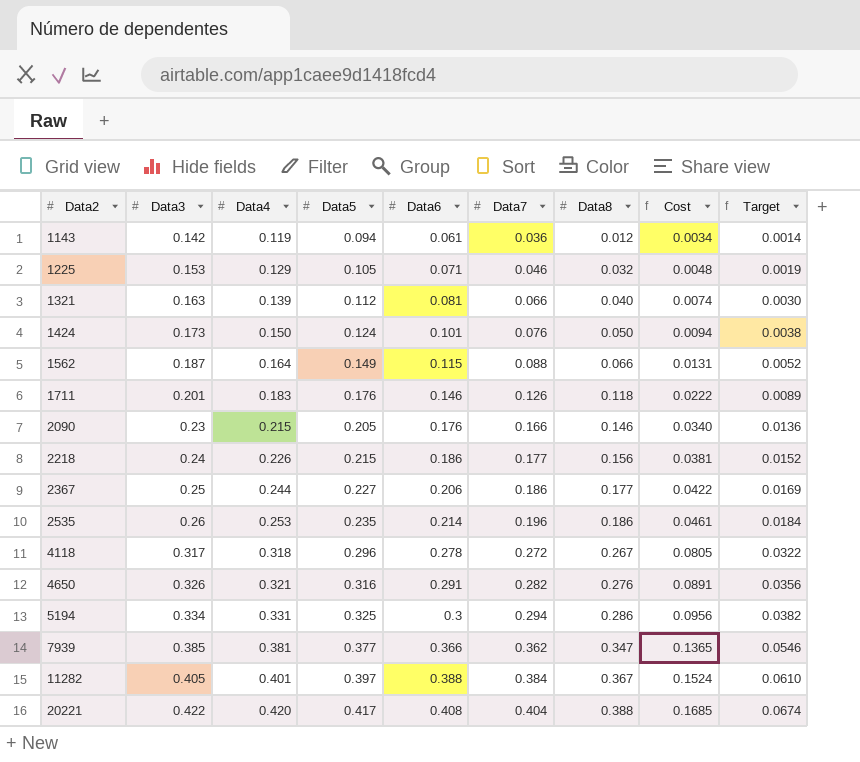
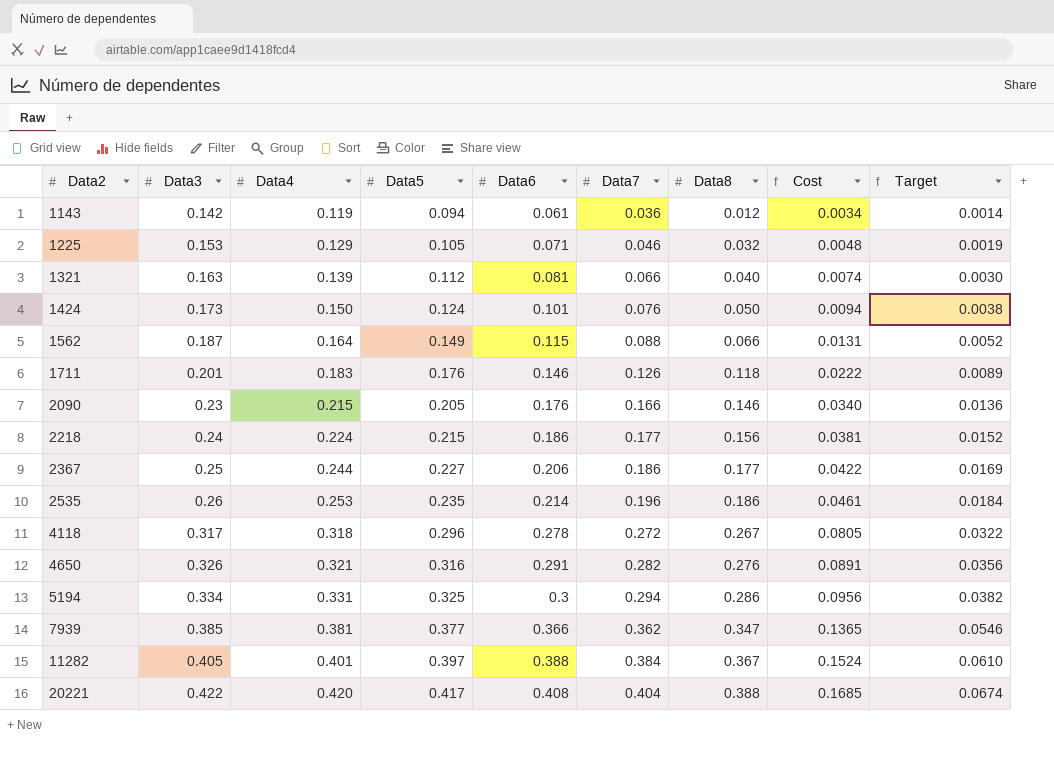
2218 | Data4: 0.226 -> 0.224

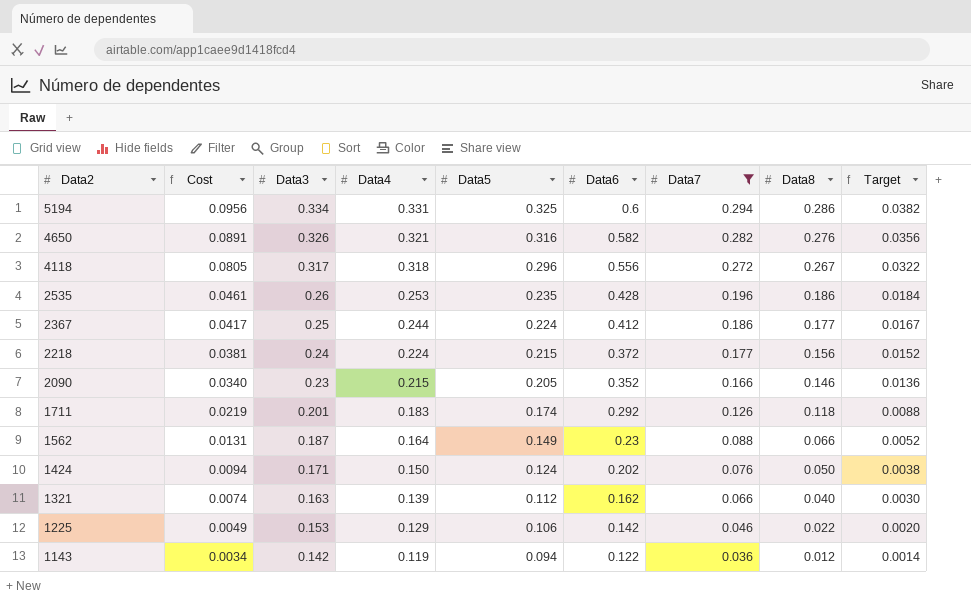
filter: none -> Data7 <= 0.294
row order: Data2 ascending -> Data2 descending
column Cost | position: 8 -> 2
5194 | Data6: 0.3 -> 0.6
4650 | Data6: 0.291 -> 0.582
4118 | Data6: 0.278 -> 0.556
2535 | Data6: 0.214 -> 0.428
2367 | Cost: 0.0422 -> 0.0417
2367 | Data5: 0.227 -> 0.224
2367 | Data6: 0.206 -> 0.412
2367 | Target: 0.0169 -> 0.0167
2218 | Data6: 0.186 -> 0.372
2090 | Data6: 0.176 -> 0.352
1711 | Cost: 0.0222 -> 0.0219
1711 | Data5: 0.176 -> 0.174
1711 | Data6: 0.146 -> 0.292
1711 | Target: 0.0089 -> 0.0088
1562 | Data6: 0.115 -> 0.23
1424 | Data3: 0.173 -> 0.171
1424 | Data6: 0.101 -> 0.202
1321 | Data6: 0.081 -> 0.162
1225 | Cost: 0.0048 -> 0.0049
1225 | Data5: 0.105 -> 0.106
1225 | Data6: 0.071 -> 0.142
1225 | Data8: 0.032 -> 0.022
1225 | Target: 0.0019 -> 0.0020
1143 | Data6: 0.061 -> 0.122

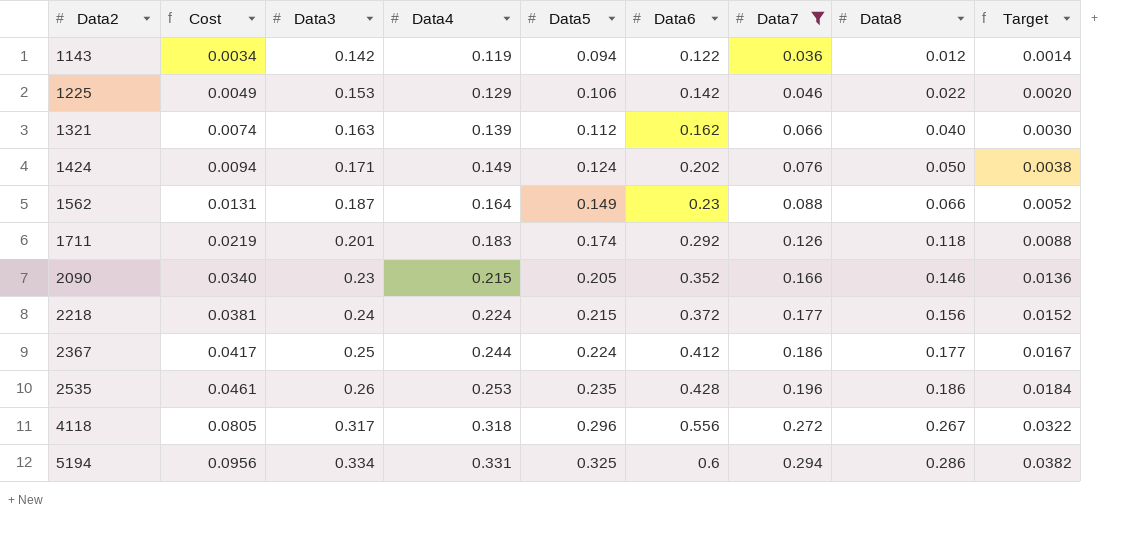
row order: Data2 descending -> Data2 ascending
row 4650: 0.0891 | 0.326 | 0.321 | 0.316 | 0.582 | 0.282 | 0.276 | 0.0356 -> none
1424 | Data4: 0.150 -> 0.149

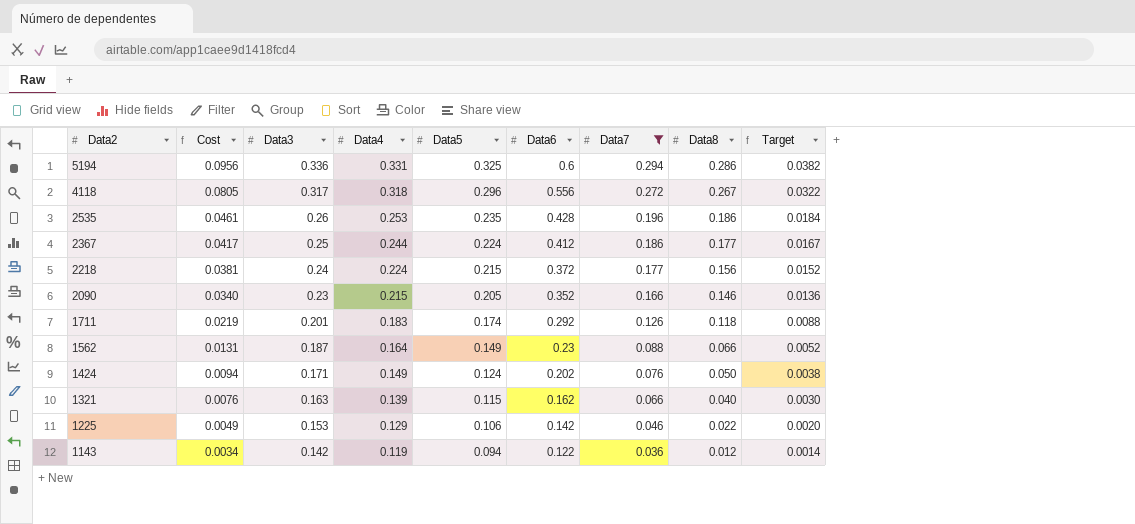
row order: Data2 ascending -> Data2 descending
5194 | Data3: 0.334 -> 0.336
1321 | Cost: 0.0074 -> 0.0076
1321 | Data5: 0.112 -> 0.115

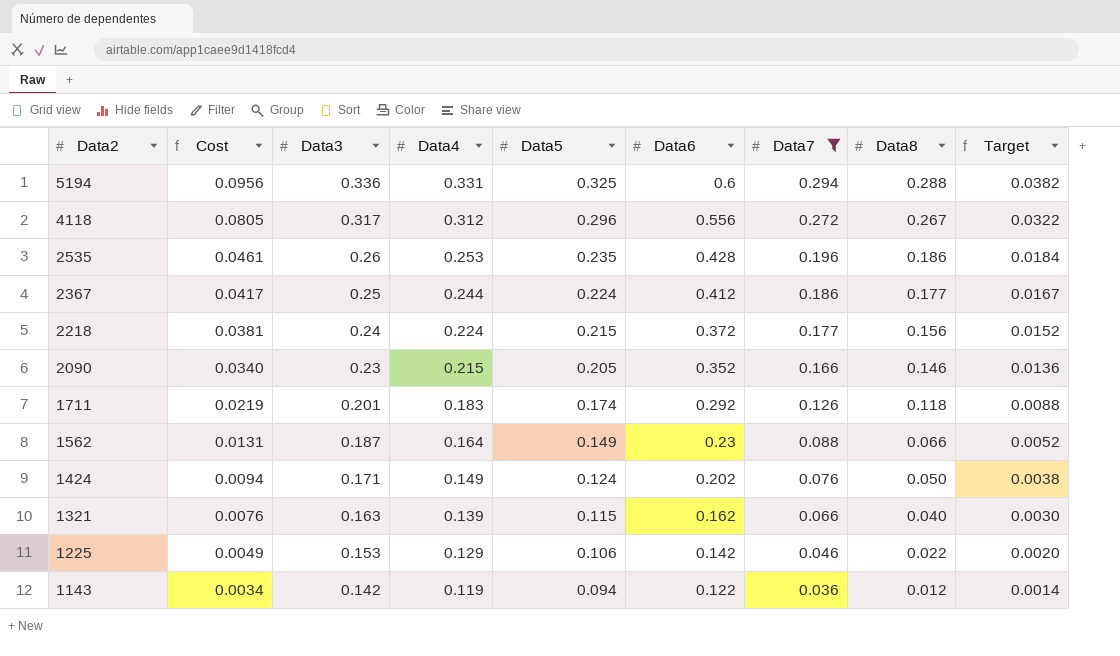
5194 | Data8: 0.286 -> 0.288
4118 | Data4: 0.318 -> 0.312

